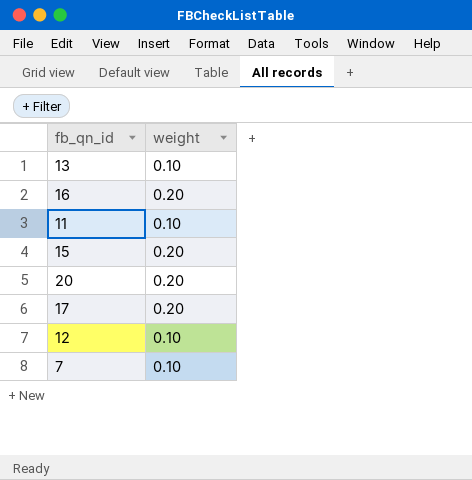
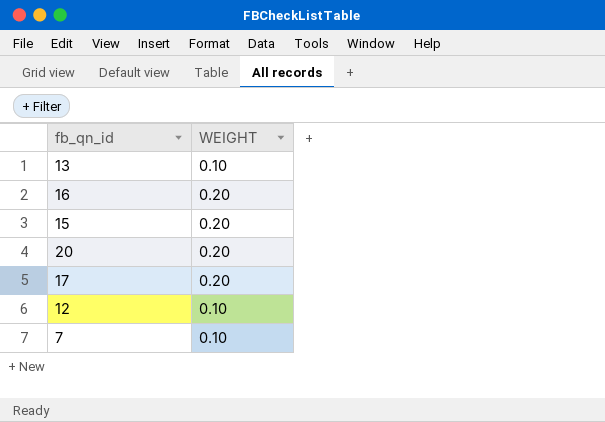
column name: weight -> WEIGHT
row 11: 0.10 -> none

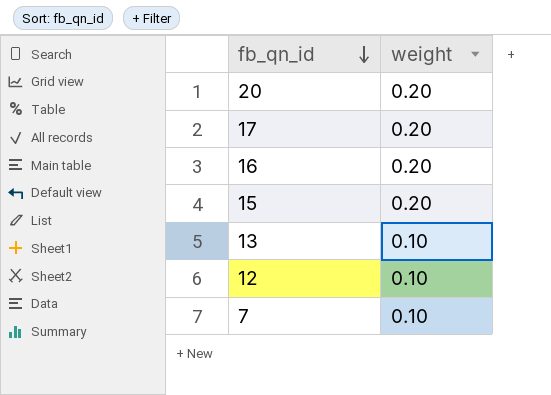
row order: none -> fb_qn_id descending
column name: WEIGHT -> weight

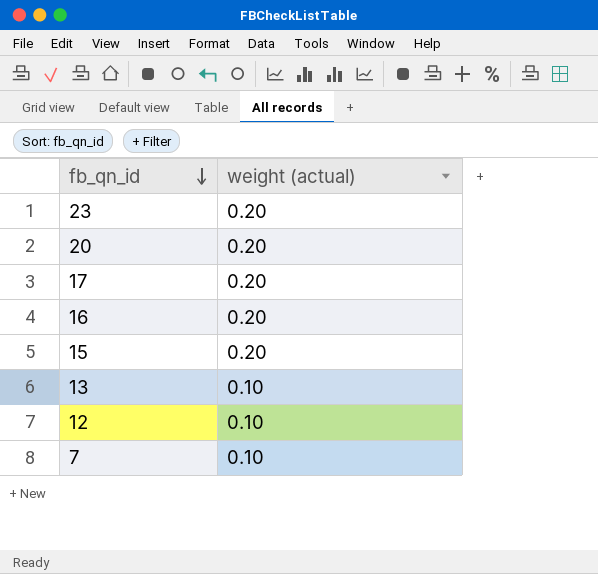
column name: weight -> weight (actual)
row 23: none -> 0.20

